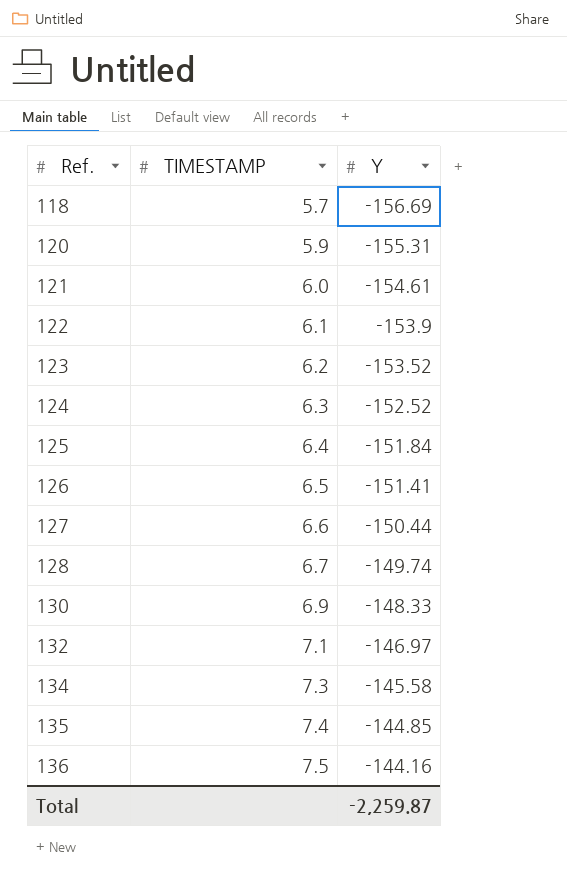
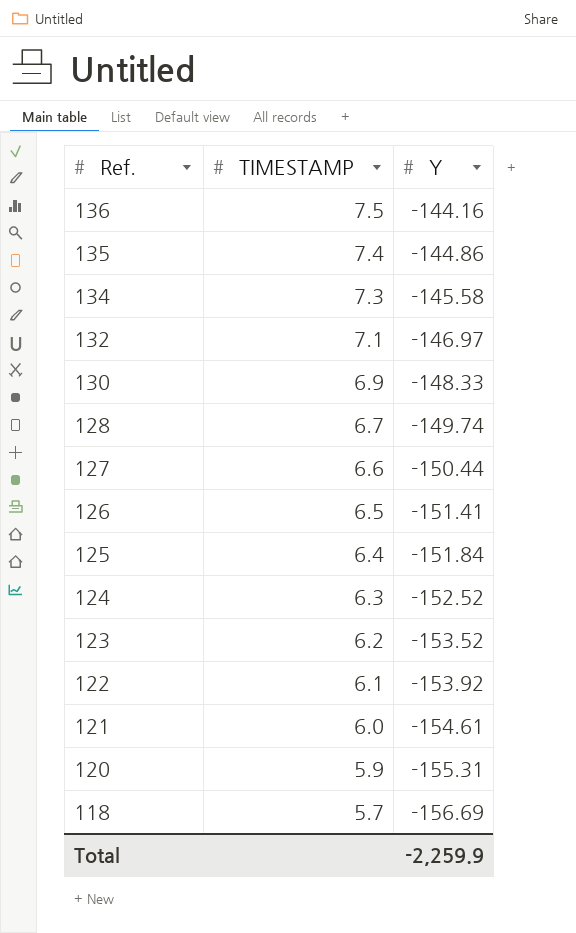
row order: Ref. ascending -> Ref. descending
135 | Y: -144.85 -> -144.86
122 | Y: -153.9 -> -153.92
Total | Y: -2,259.87 -> -2,259.9

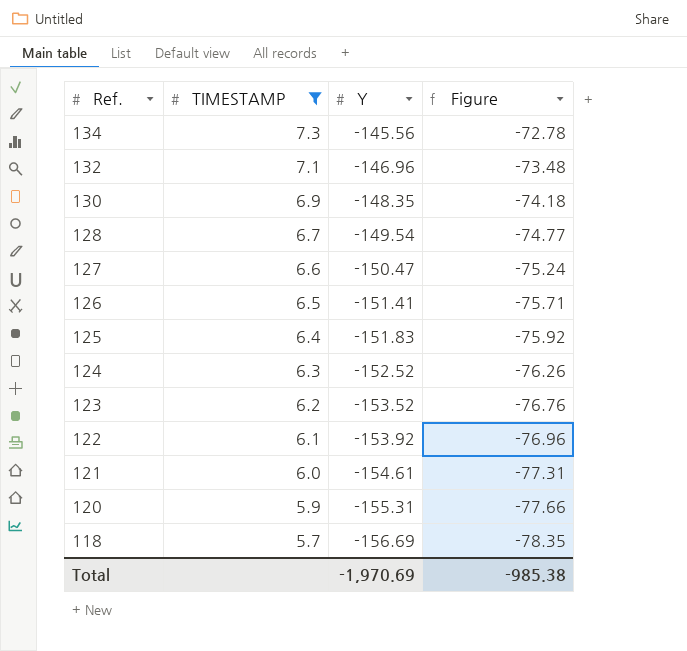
filter: none -> TIMESTAMP <= 7.3
column Figure | formula: none -> [Y] * 0.5
134 | Y: -145.58 -> -145.56
132 | Y: -146.97 -> -146.96
130 | Y: -148.33 -> -148.35
128 | Y: -149.74 -> -149.54
127 | Y: -150.44 -> -150.47
125 | Y: -151.84 -> -151.83
Total | Y: -2,259.9 -> -1,970.69

